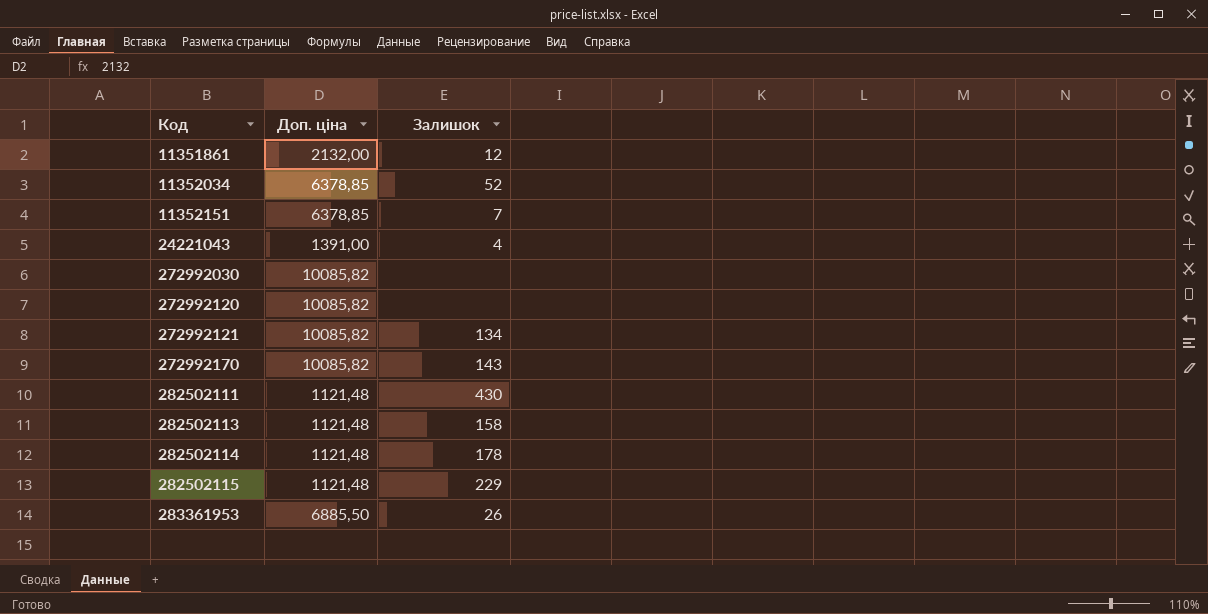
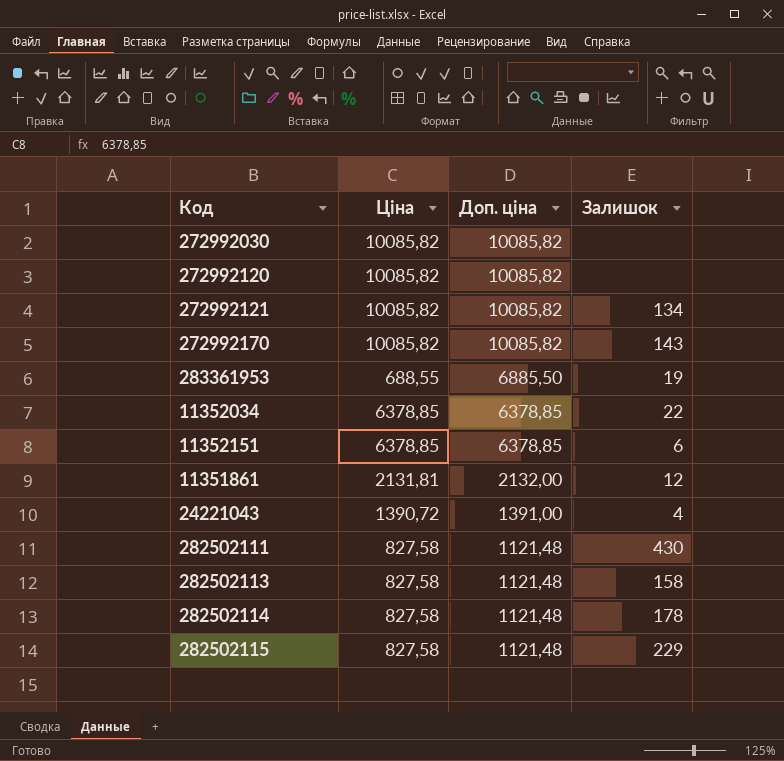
row order: Код ascending -> Доп. ціна descending
column Ціна | position: none -> 2
283361953 | Залишок: 26 -> 19
11352034 | Залишок: 52 -> 22
11352151 | Залишок: 7 -> 6

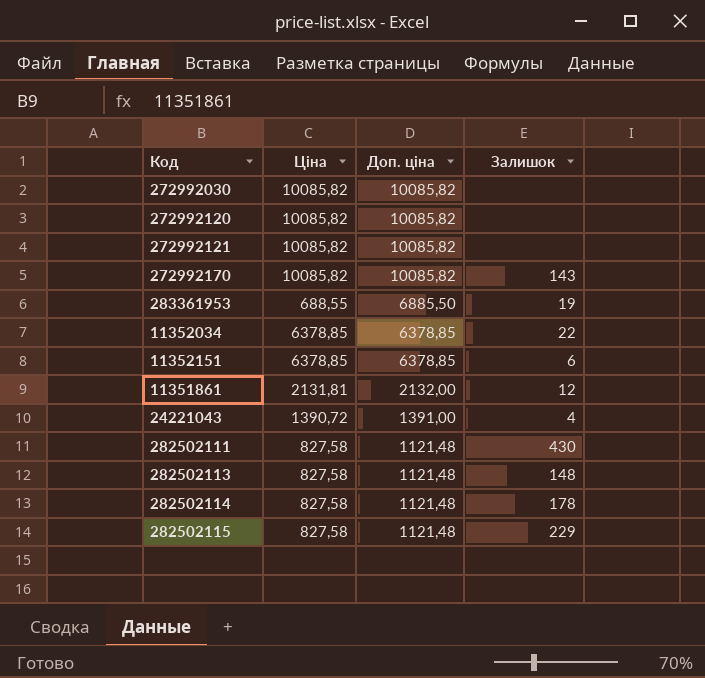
272992121 | Залишок: 134 -> none
282502113 | Залишок: 158 -> 148

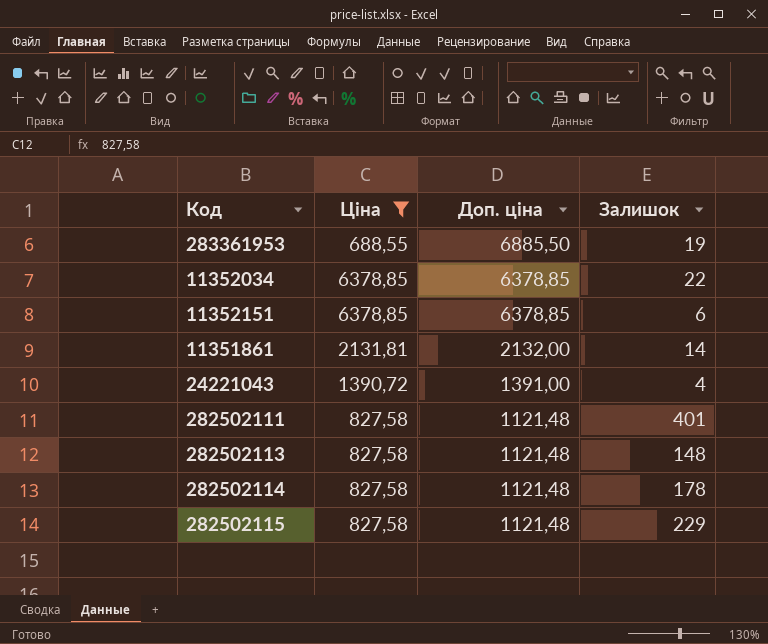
filter: none -> Ціна != 10085,82
11351861 | Залишок: 12 -> 14
282502111 | Залишок: 430 -> 401

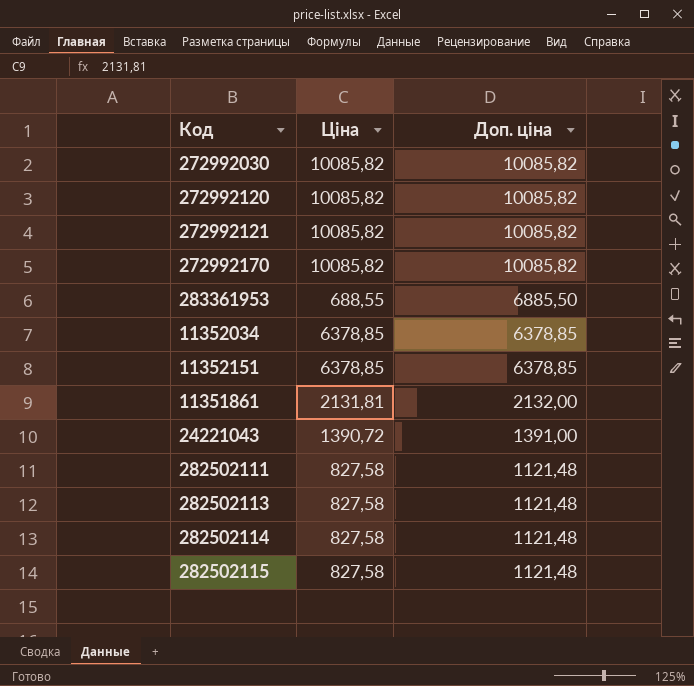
filter: Ціна != 10085,82 -> none
column Залишок | position: 4 -> none

